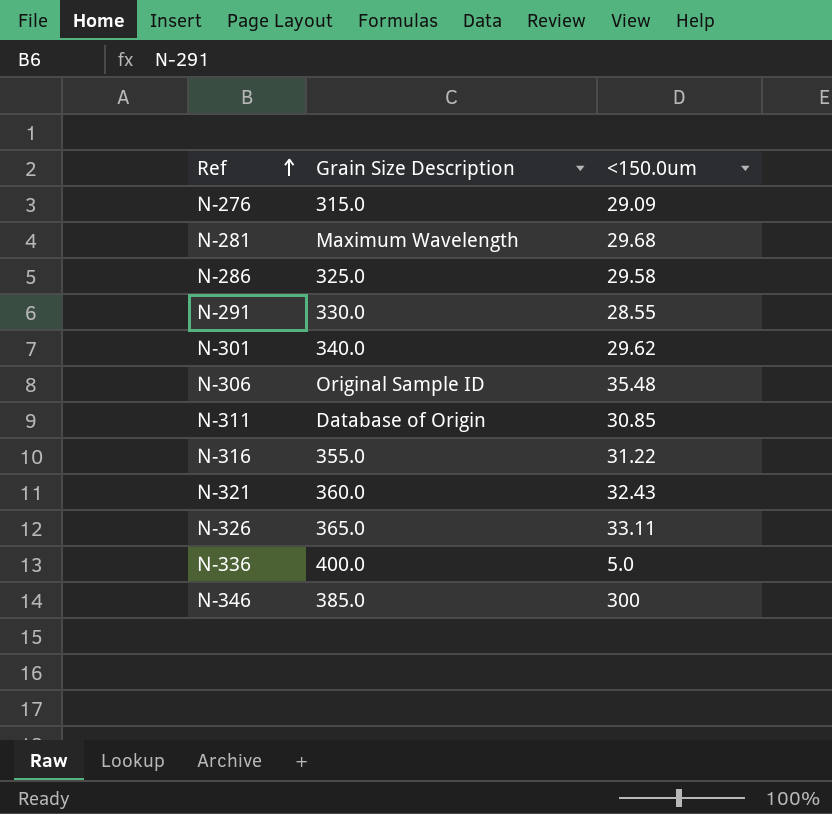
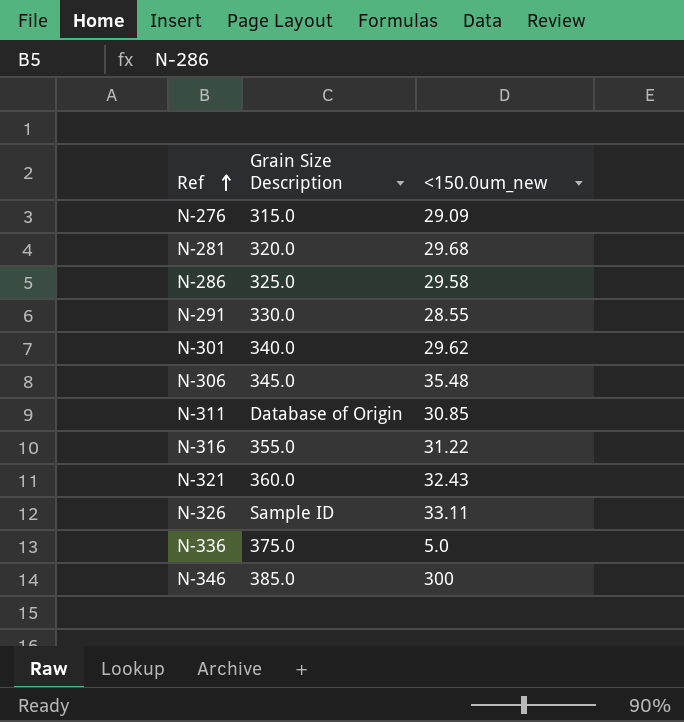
column name: <150.0um -> <150.0um_new
N-281 | Grain Size Description: Maximum Wavelength -> 320.0
N-306 | Grain Size Description: Original Sample ID -> 345.0
N-326 | Grain Size Description: 365.0 -> Sample ID
N-336 | Grain Size Description: 400.0 -> 375.0

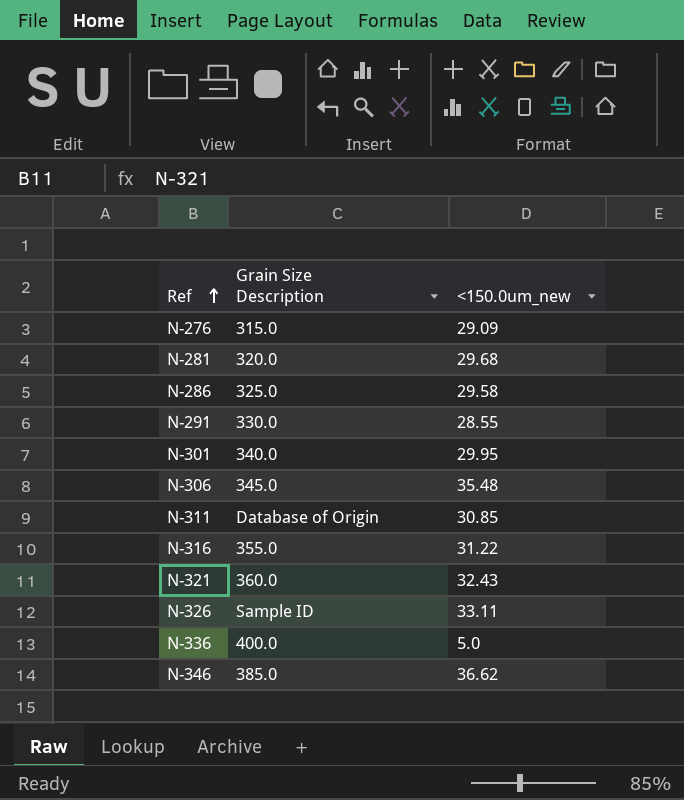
N-301 | <150.0um_new: 29.62 -> 29.95
N-336 | Grain Size Description: 375.0 -> 400.0
N-346 | <150.0um_new: 300 -> 36.62

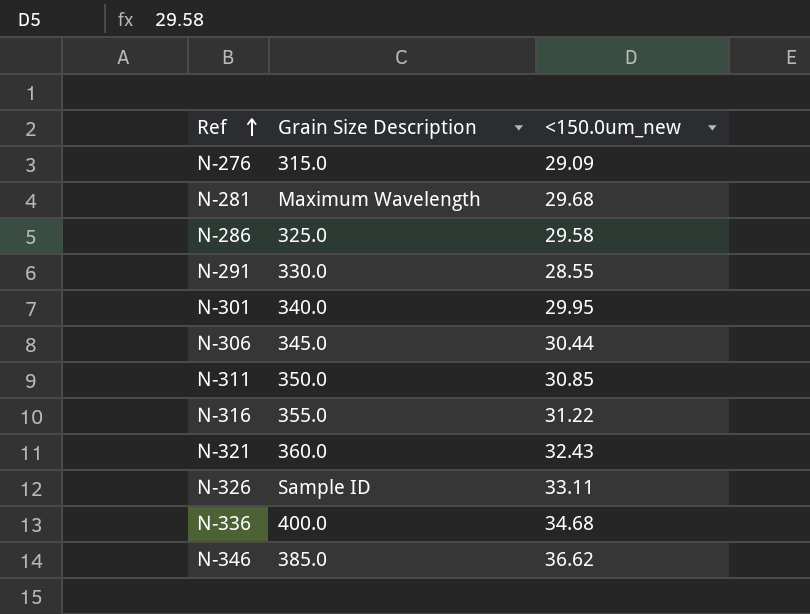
N-281 | Grain Size Description: 320.0 -> Maximum Wavelength
N-306 | <150.0um_new: 35.48 -> 30.44
N-311 | Grain Size Description: Database of Origin -> 350.0
N-336 | <150.0um_new: 5.0 -> 34.68

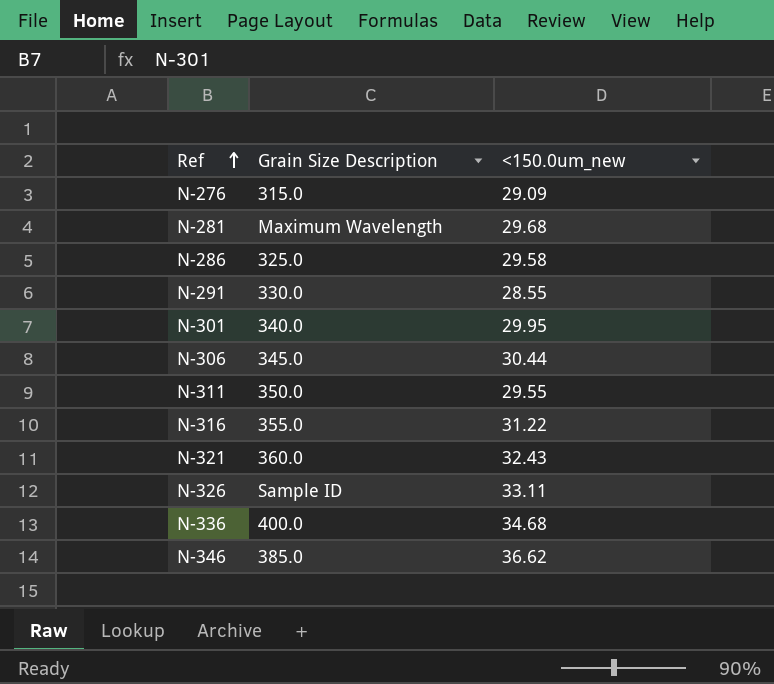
N-311 | <150.0um_new: 30.85 -> 29.55

